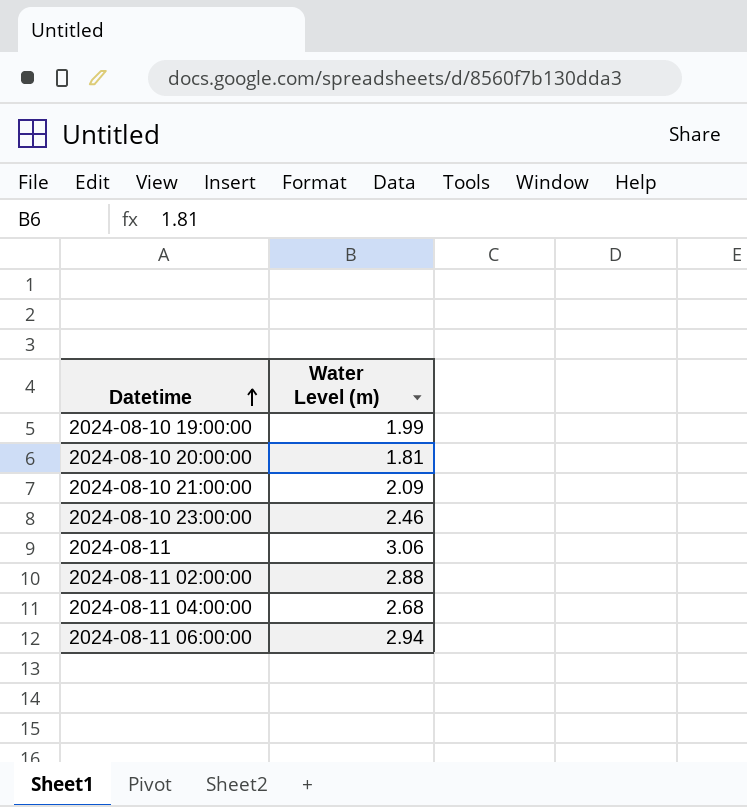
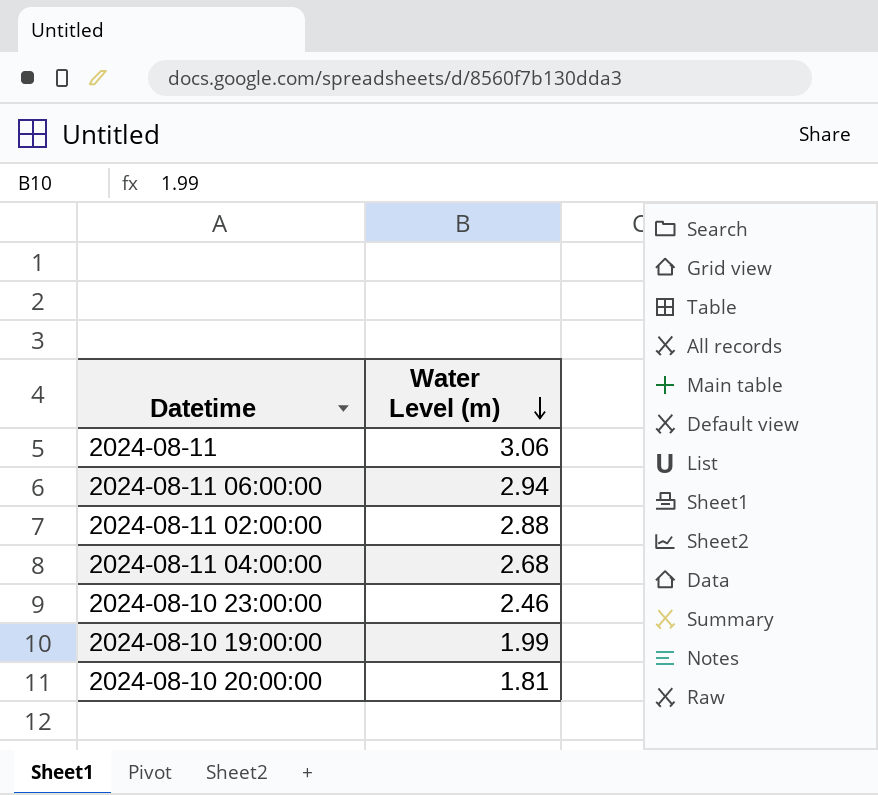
row order: Datetime ascending -> Water Level (m) descending
row 2024-08-10 21:00:00: 2.09 -> none

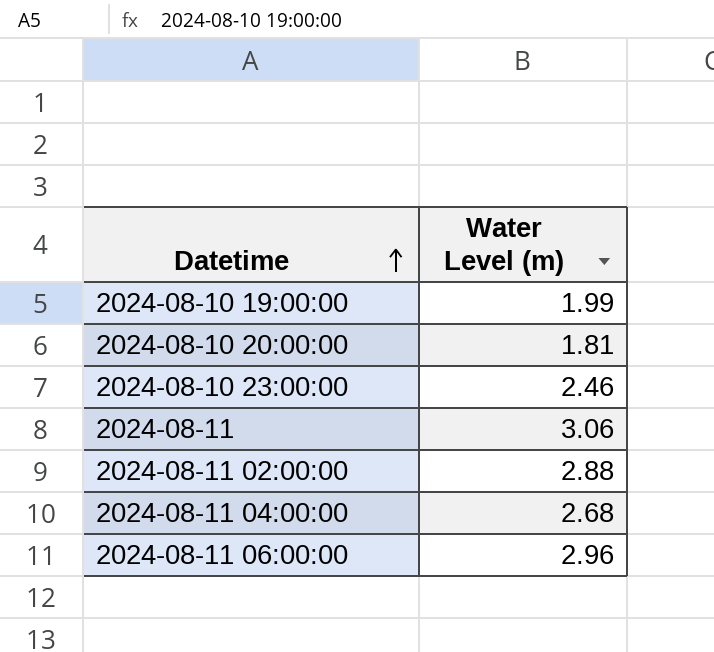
row order: Water Level (m) descending -> Datetime ascending
2024-08-11 06:00:00 | Water Level (m): 2.94 -> 2.96

